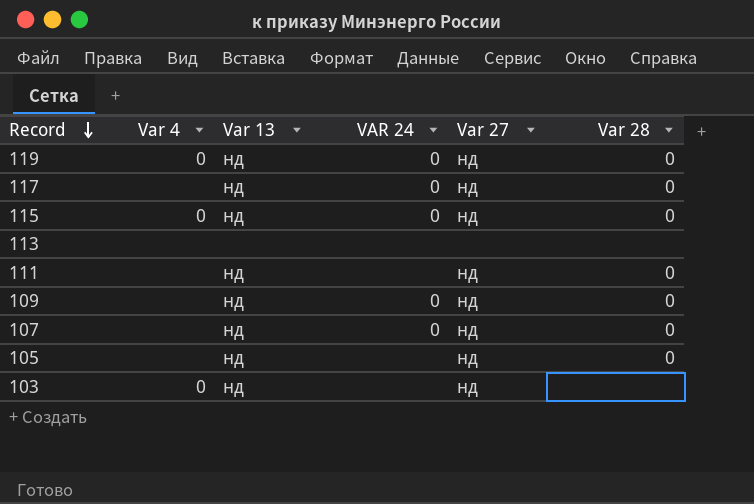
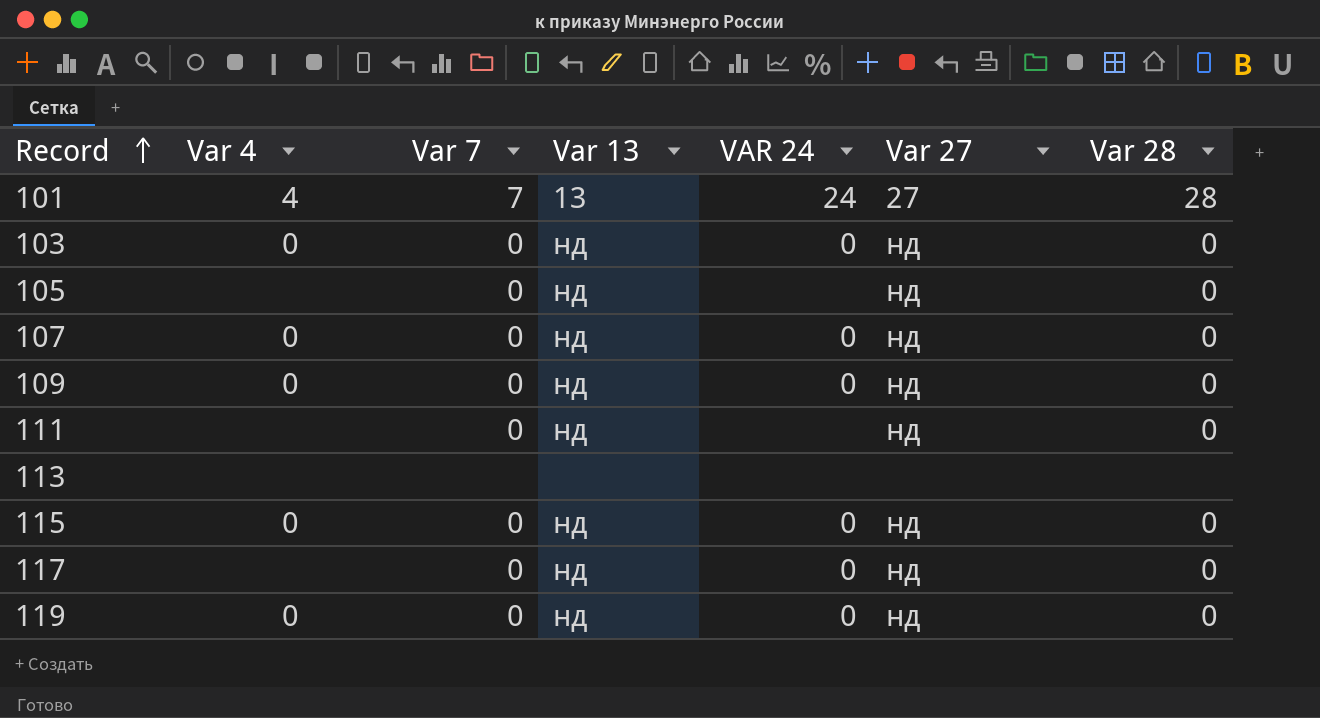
row order: Record descending -> Record ascending
column Var 7 | position: none -> 3
row 101: none -> 4 | 7 | 13 | 24 | 27 | 28
103 | VAR 24: none -> 0
103 | Var 28: none -> 0
107 | Var 4: none -> 0
109 | Var 4: none -> 0

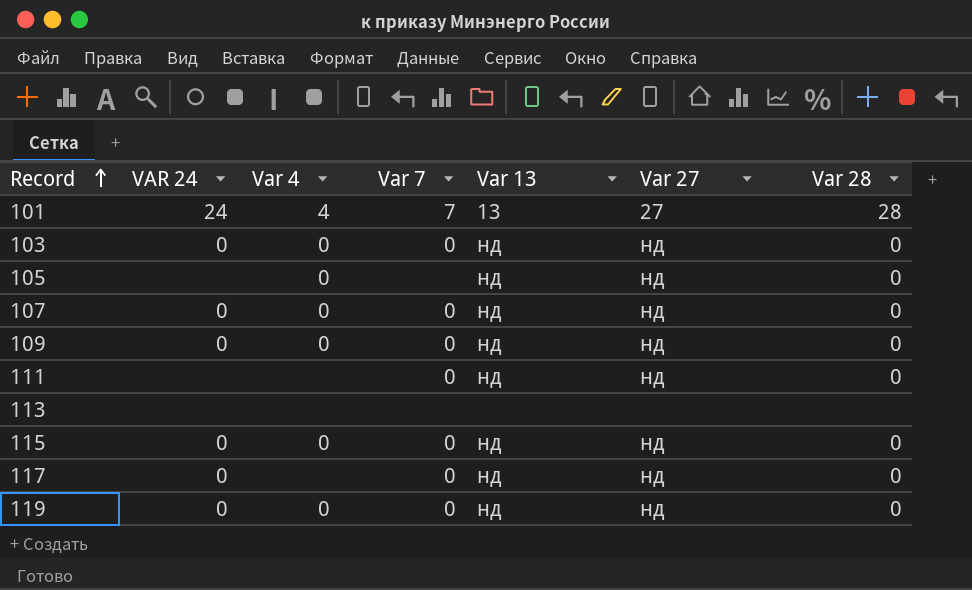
column VAR 24 | position: 5 -> 2
105 | Var 4: none -> 0
105 | Var 7: 0 -> none

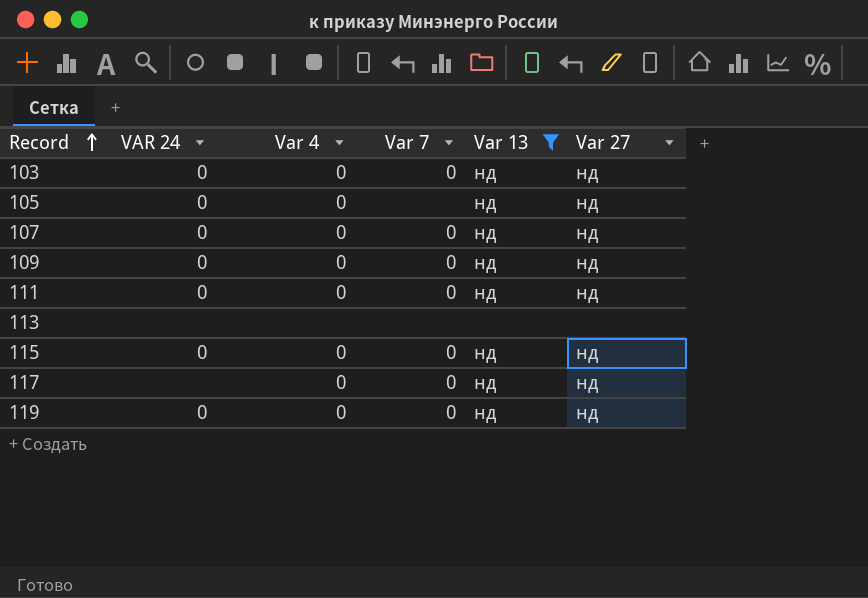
filter: none -> Var 13 != 13
column Var 28 | position: 7 -> none
105 | VAR 24: none -> 0
111 | VAR 24: none -> 0
111 | Var 4: none -> 0
117 | VAR 24: 0 -> none
117 | Var 4: none -> 0

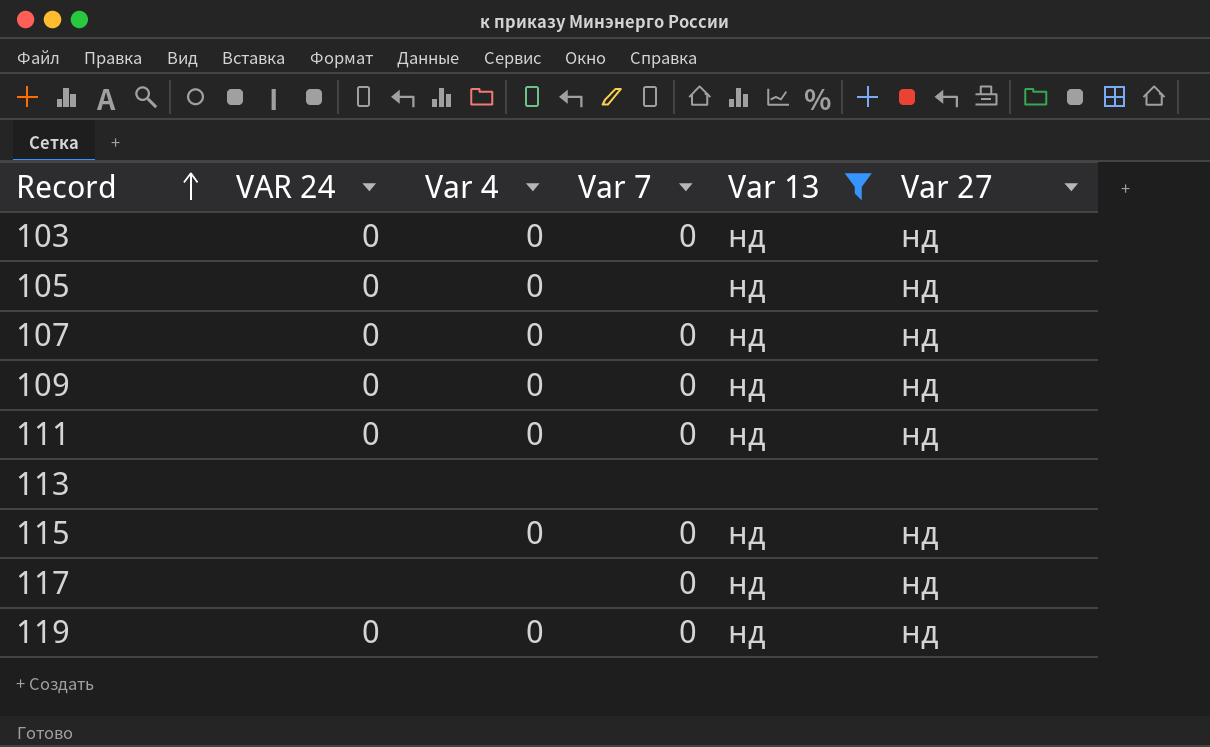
115 | VAR 24: 0 -> none
117 | Var 4: 0 -> none

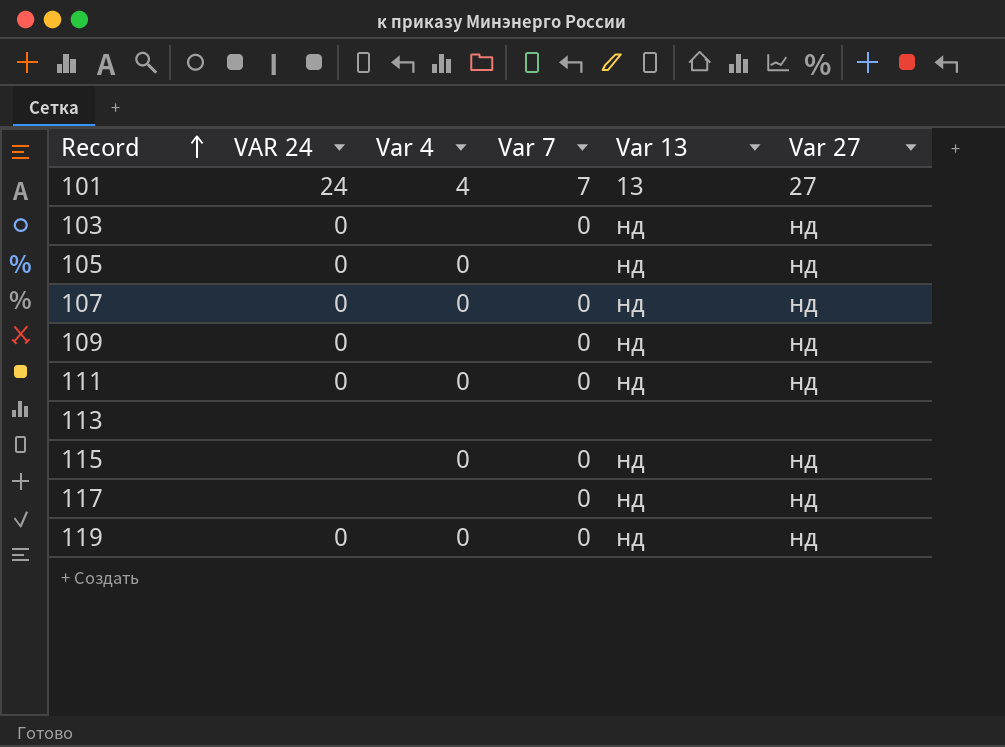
filter: Var 13 != 13 -> none
103 | Var 4: 0 -> none
109 | Var 4: 0 -> none

